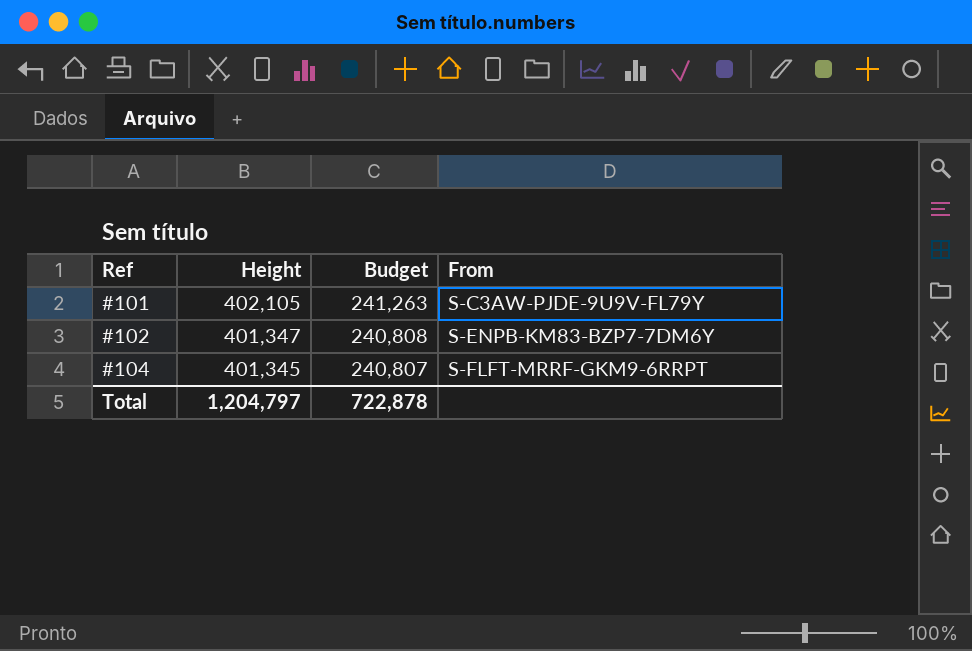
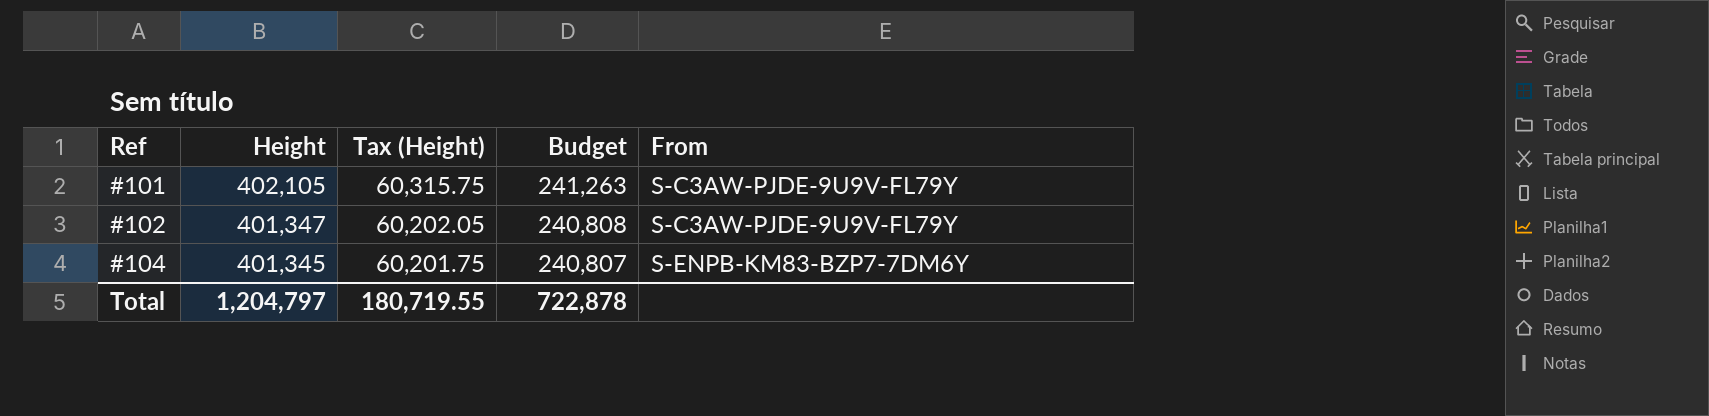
column Tax (Height) | formula: none -> [Height] * 0.15
#102 | From: S-ENPB-KM83-BZP7-7DM6Y -> S-C3AW-PJDE-9U9V-FL79Y
#104 | From: S-FLFT-MRRF-GKM9-6RRPT -> S-ENPB-KM83-BZP7-7DM6Y

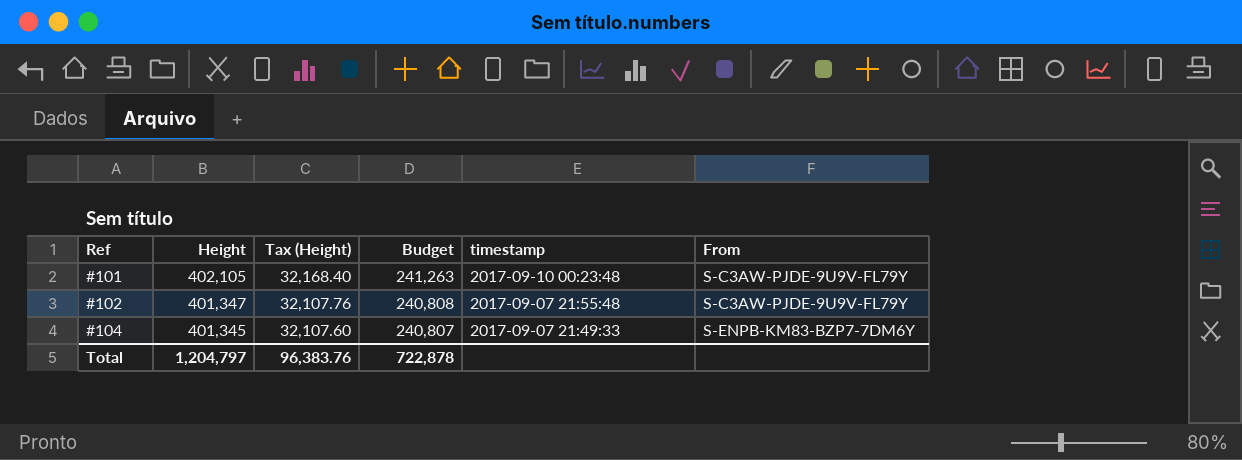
column Tax (Height) | formula: [Height] * 0.15 -> [Height] * 0.08
column timestamp | position: none -> 5
Total | Tax (Height): 180,719.55 -> 96,383.76

